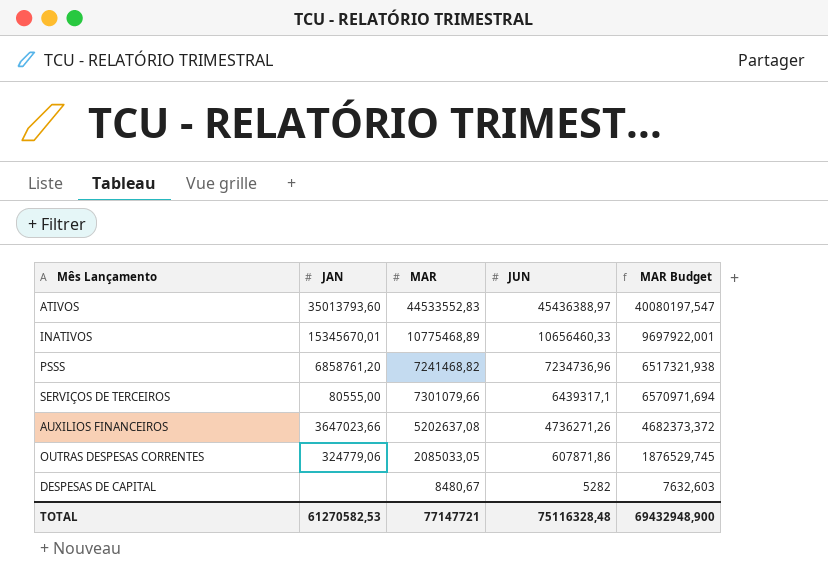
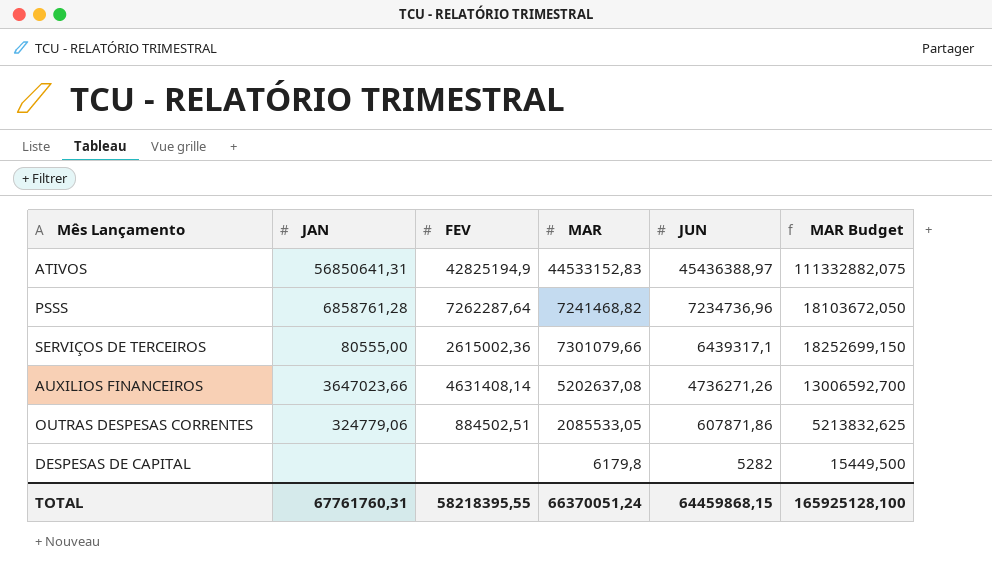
column FEV | position: none -> 3
column MAR Budget | formula: [MAR] * 0,9 -> [MAR] * 2,5
row INATIVOS: 15345670,01 | 10775468,89 | 10656460,33 | 9697922,001 -> none
ATIVOS | JAN: 35013793,60 -> 56850641,31
ATIVOS | MAR: 44533552,83 -> 44533152,83
PSSS | JAN: 6858761,20 -> 6858761,28
OUTRAS DESPESAS CORRENTES | MAR: 2085033,05 -> 2085533,05
DESPESAS DE CAPITAL | MAR: 8480,67 -> 6179,8
TOTAL | JAN: 61270582,53 -> 67761760,31
TOTAL | MAR: 77147721 -> 66370051,24
TOTAL | JUN: 75116328,48 -> 64459868,15
TOTAL | MAR Budget: 69432948,900 -> 165925128,100

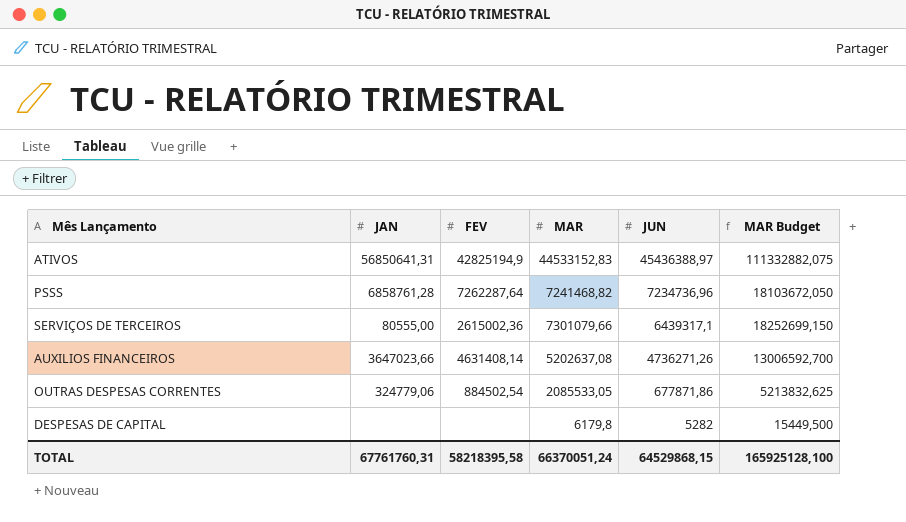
OUTRAS DESPESAS CORRENTES | FEV: 884502,51 -> 884502,54
OUTRAS DESPESAS CORRENTES | JUN: 607871,86 -> 677871,86
TOTAL | FEV: 58218395,55 -> 58218395,58
TOTAL | JUN: 64459868,15 -> 64529868,15

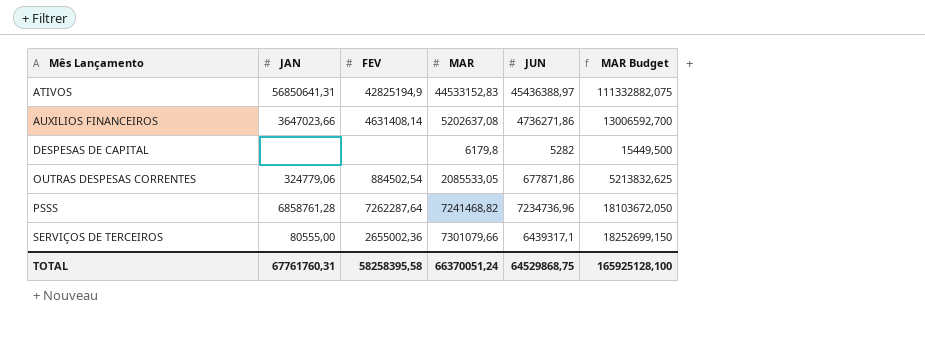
row order: JUN descending -> Mês Lançamento ascending
AUXILIOS FINANCEIROS | JUN: 4736271,26 -> 4736271,86
SERVIÇOS DE TERCEIROS | FEV: 2615002,36 -> 2655002,36
TOTAL | FEV: 58218395,58 -> 58258395,58
TOTAL | JUN: 64529868,15 -> 64529868,75

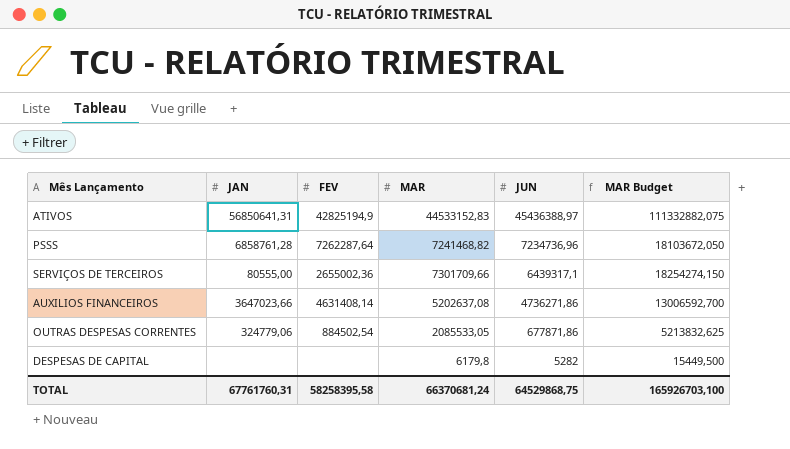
row order: Mês Lançamento ascending -> JUN descending
SERVIÇOS DE TERCEIROS | MAR: 7301079,66 -> 7301709,66
SERVIÇOS DE TERCEIROS | MAR Budget: 18252699,150 -> 18254274,150
TOTAL | MAR: 66370051,24 -> 66370681,24
TOTAL | MAR Budget: 165925128,100 -> 165926703,100

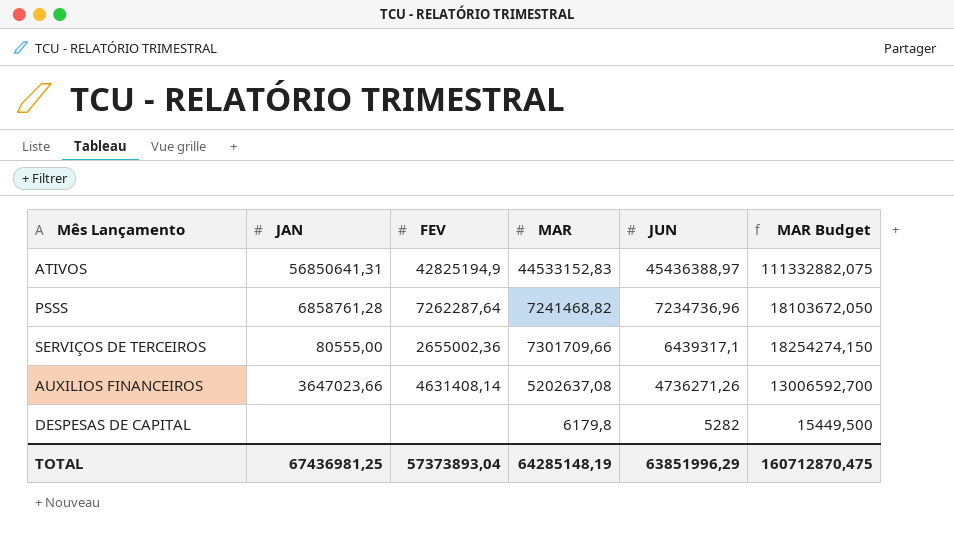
row OUTRAS DESPESAS CORRENTES: 324779,06 | 884502,54 | 2085533,05 | 677871,86 | 5213832,625 -> none
AUXILIOS FINANCEIROS | JUN: 4736271,86 -> 4736271,26
TOTAL | JAN: 67761760,31 -> 67436981,25
TOTAL | FEV: 58258395,58 -> 57373893,04
TOTAL | MAR: 66370681,24 -> 64285148,19
TOTAL | JUN: 64529868,75 -> 63851996,29
TOTAL | MAR Budget: 165926703,100 -> 160712870,475

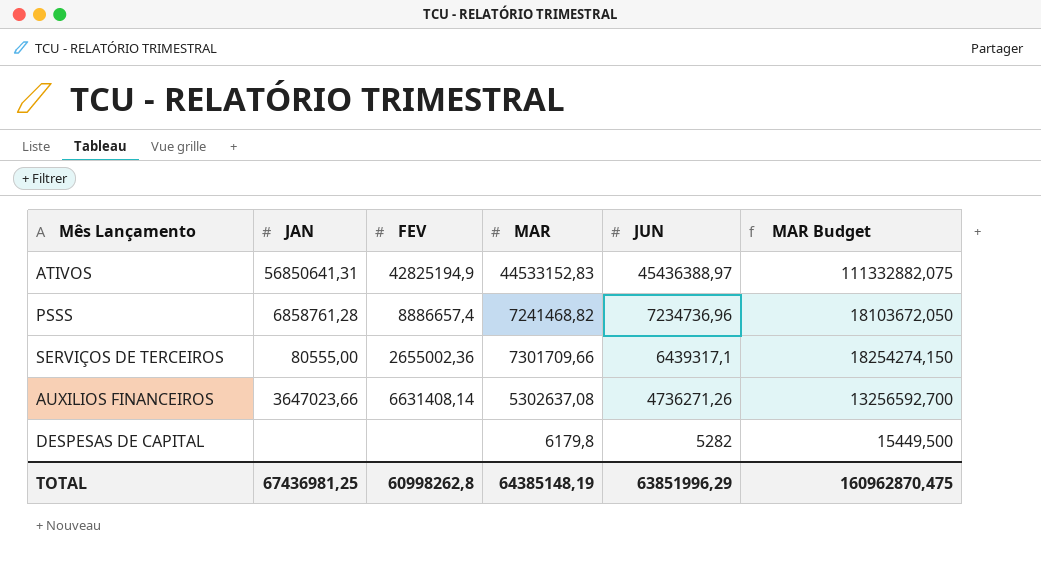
PSSS | FEV: 7262287,64 -> 8886657,4
AUXILIOS FINANCEIROS | FEV: 4631408,14 -> 6631408,14
AUXILIOS FINANCEIROS | MAR: 5202637,08 -> 5302637,08
AUXILIOS FINANCEIROS | MAR Budget: 13006592,700 -> 13256592,700
TOTAL | FEV: 57373893,04 -> 60998262,8
TOTAL | MAR: 64285148,19 -> 64385148,19
TOTAL | MAR Budget: 160712870,475 -> 160962870,475

